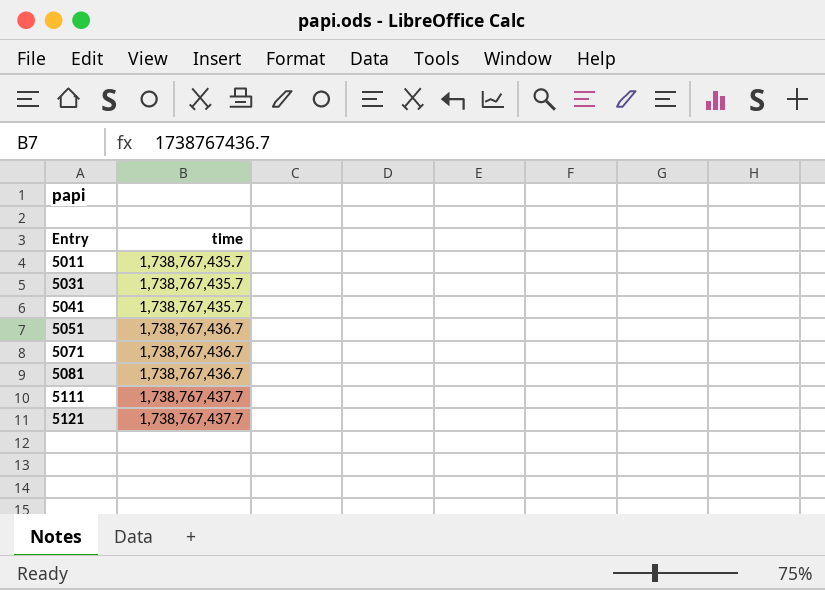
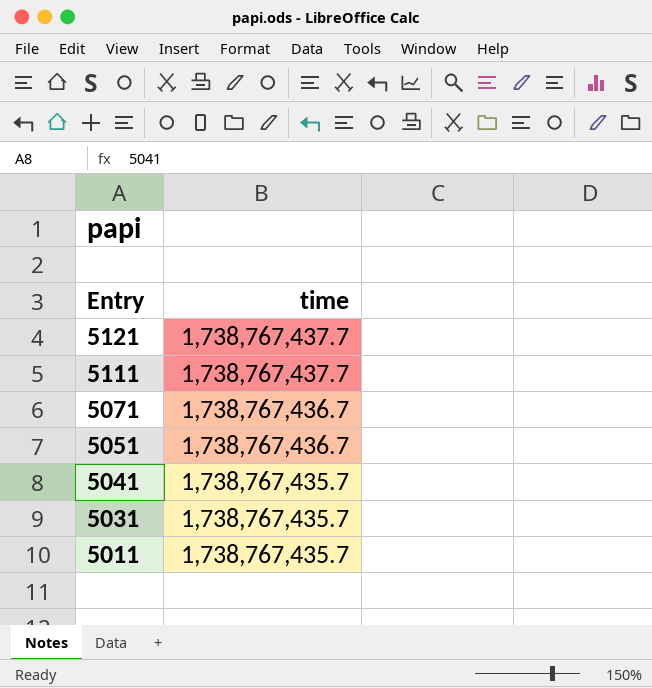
row order: Entry ascending -> Entry descending
row 5081: 1,738,767,436.7 -> none

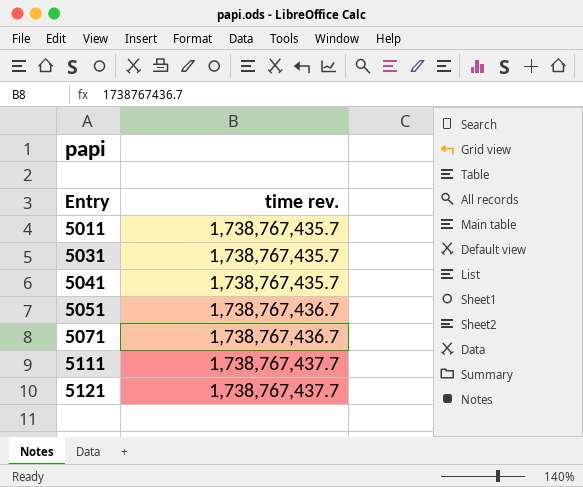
row order: Entry descending -> Entry ascending
column name: time -> time rev.

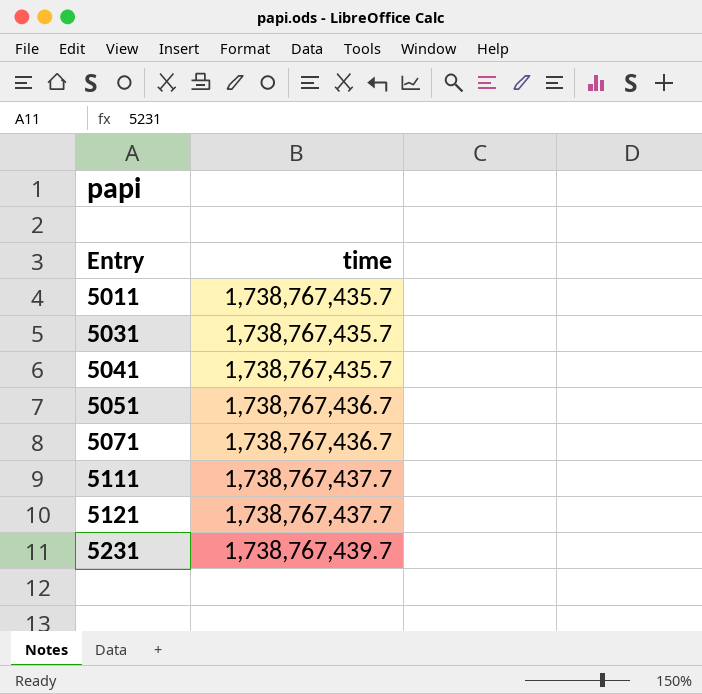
column name: time rev. -> time
row 5231: none -> 1,738,767,439.7

